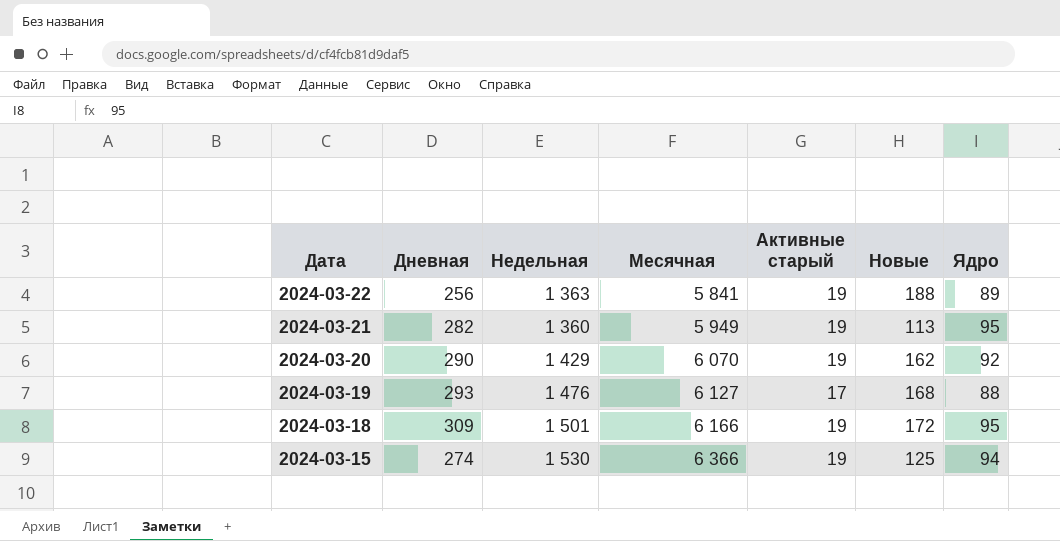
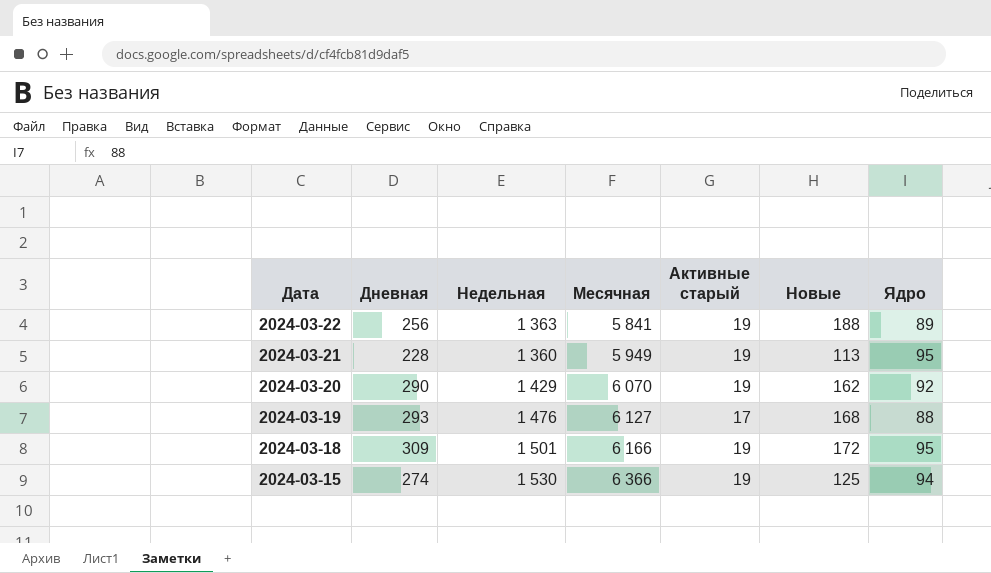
2024-03-21 | Дневная: 282 -> 228

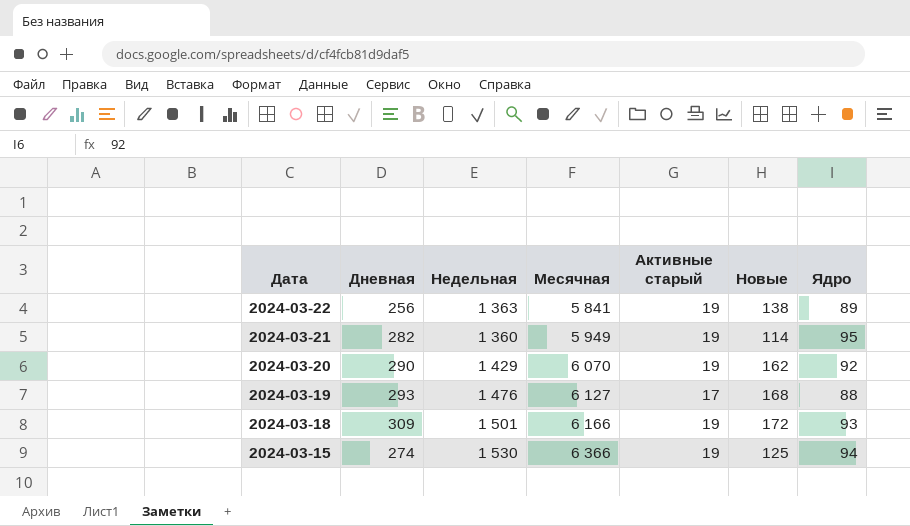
2024-03-22 | Новые: 188 -> 138
2024-03-21 | Дневная: 228 -> 282
2024-03-21 | Новые: 113 -> 114
2024-03-18 | Ядро: 95 -> 93

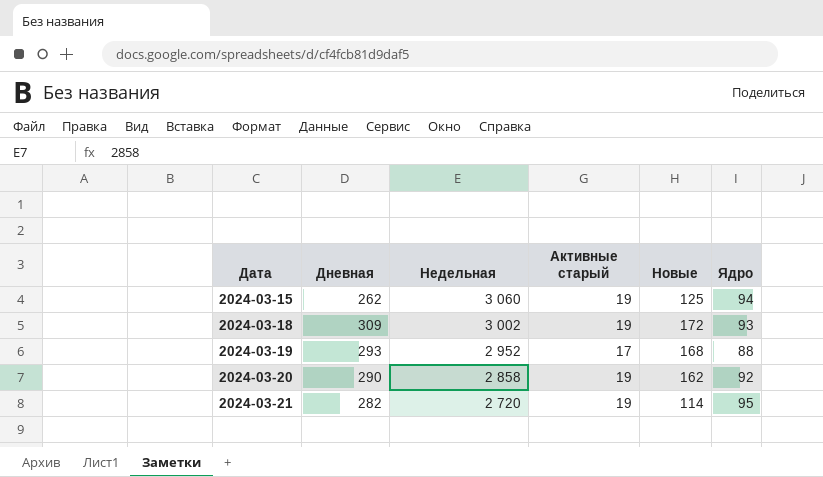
row order: Дата descending -> Дата ascending
column Месячная | position: 4 -> none
row 2024-03-22: 256 | 1 363 | 5 841 | 19 | 138 | 89 -> none
2024-03-15 | Дневная: 274 -> 262
2024-03-15 | Недельная: 1 530 -> 3 060
2024-03-18 | Недельная: 1 501 -> 3 002
2024-03-19 | Недельная: 1 476 -> 2 952
2024-03-20 | Недельная: 1 429 -> 2 858
2024-03-21 | Недельная: 1 360 -> 2 720

